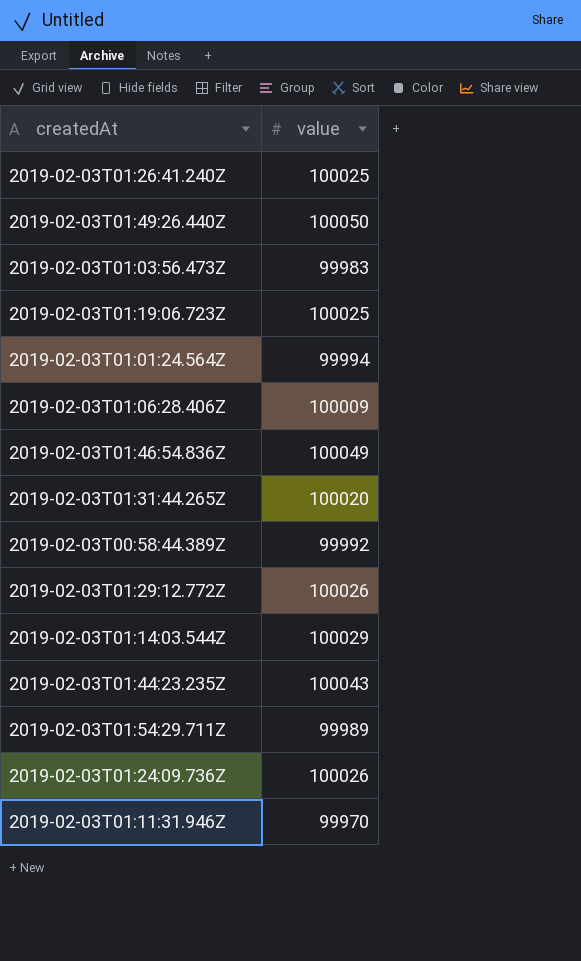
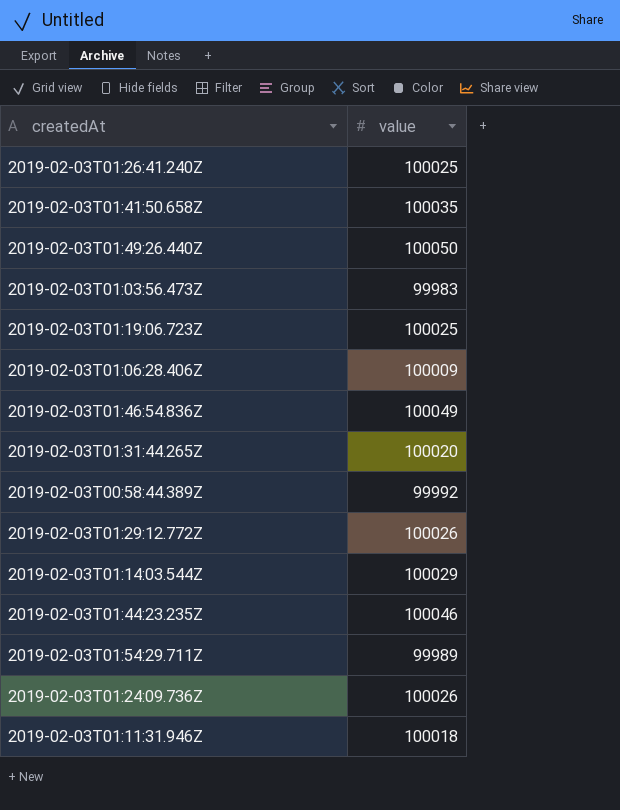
row 2019-02-03T01:01:24.564Z: 99994 -> none
row 2019-02-03T01:41:50.658Z: none -> 100035
2019-02-03T01:44:23.235Z | value: 100043 -> 100046
2019-02-03T01:11:31.946Z | value: 99970 -> 100018

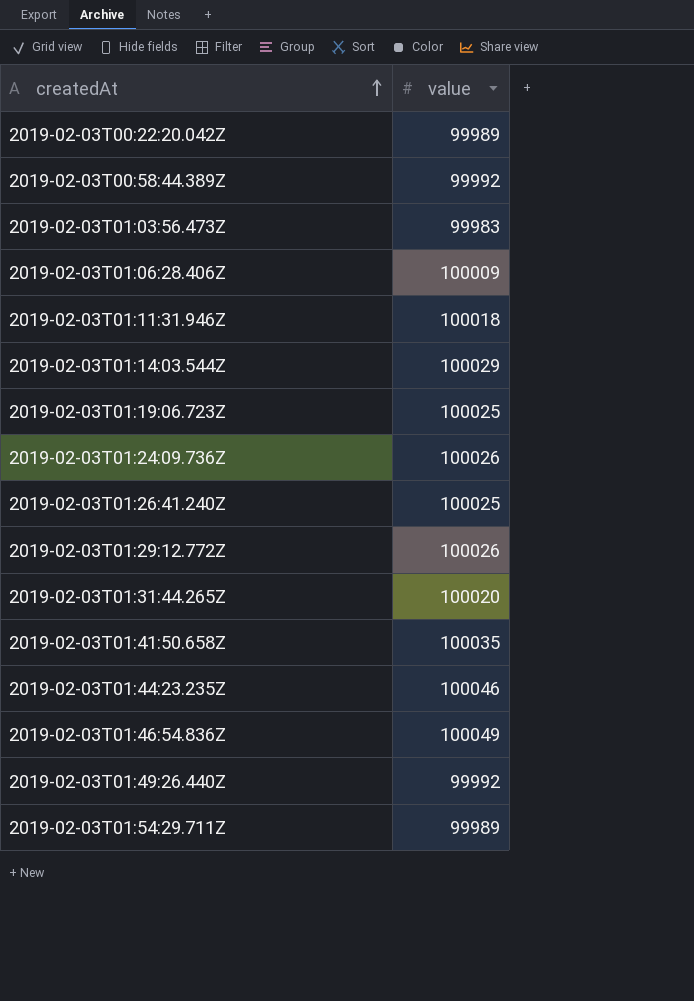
row order: none -> createdAt ascending
row 2019-02-03T00:22:20.042Z: none -> 99989
2019-02-03T01:49:26.440Z | value: 100050 -> 99992

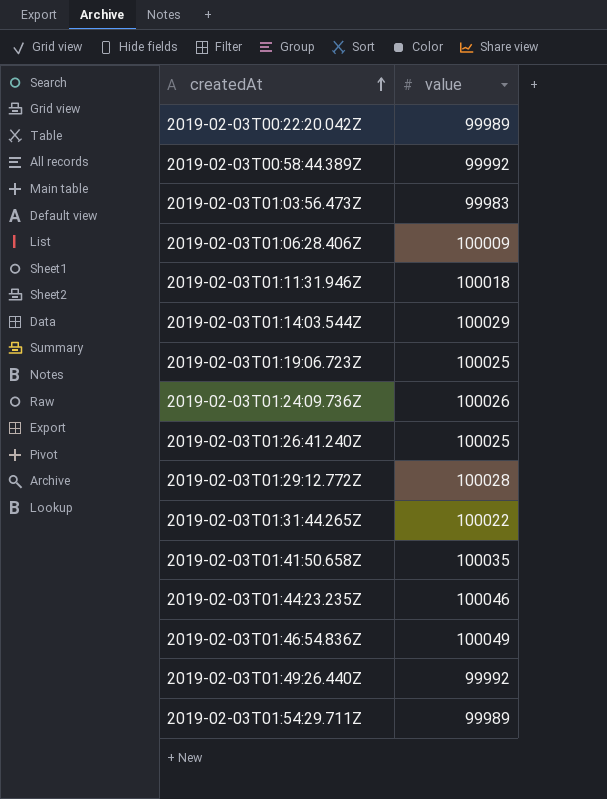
2019-02-03T01:29:12.772Z | value: 100026 -> 100028
2019-02-03T01:31:44.265Z | value: 100020 -> 100022

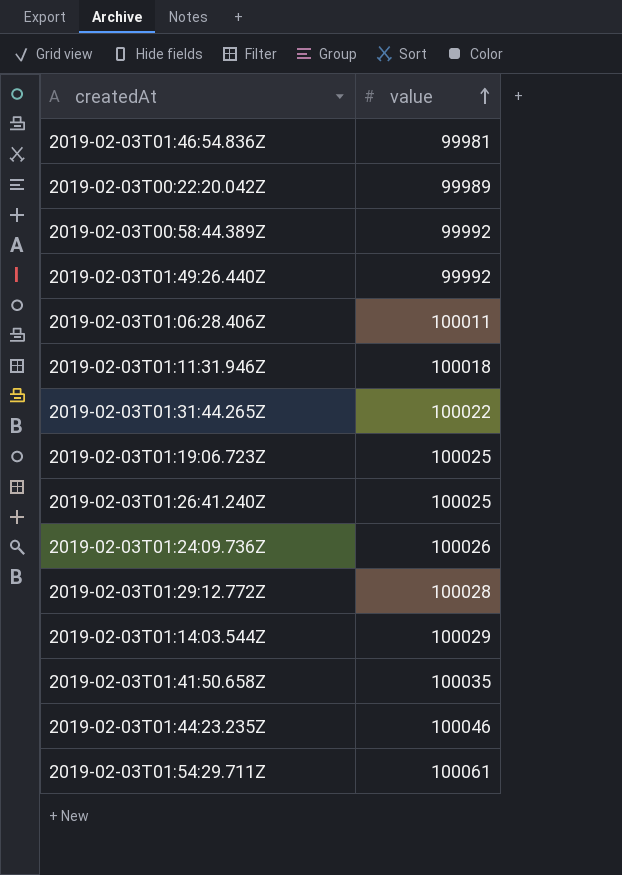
row order: createdAt ascending -> value ascending
row 2019-02-03T01:03:56.473Z: 99983 -> none
2019-02-03T01:46:54.836Z | value: 100049 -> 99981
2019-02-03T01:06:28.406Z | value: 100009 -> 100011
2019-02-03T01:54:29.711Z | value: 99989 -> 100061

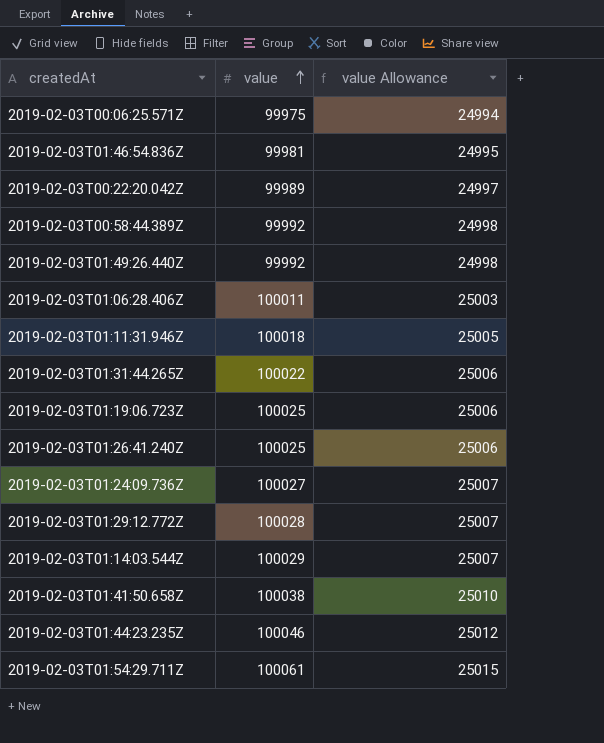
column value Allowance | formula: none -> [value] * 0.25
row 2019-02-03T00:06:25.571Z: none -> 99975 | 24994
2019-02-03T01:24:09.736Z | value: 100026 -> 100027
2019-02-03T01:41:50.658Z | value: 100035 -> 100038

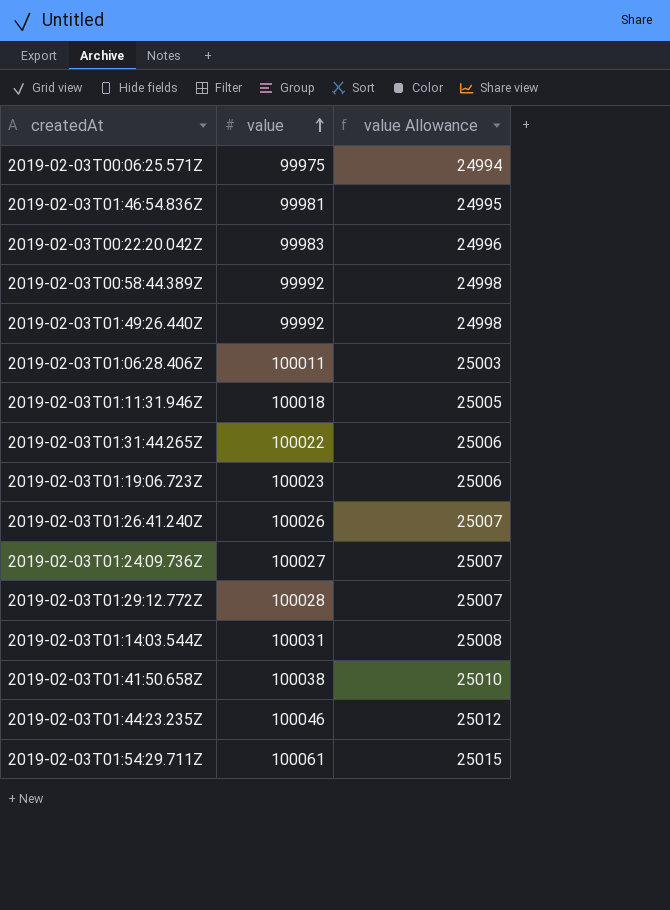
2019-02-03T00:22:20.042Z | value: 99989 -> 99983
2019-02-03T00:22:20.042Z | value Allowance: 24997 -> 24996
2019-02-03T01:19:06.723Z | value: 100025 -> 100023
2019-02-03T01:26:41.240Z | value: 100025 -> 100026
2019-02-03T01:26:41.240Z | value Allowance: 25006 -> 25007
2019-02-03T01:14:03.544Z | value: 100029 -> 100031
2019-02-03T01:14:03.544Z | value Allowance: 25007 -> 25008

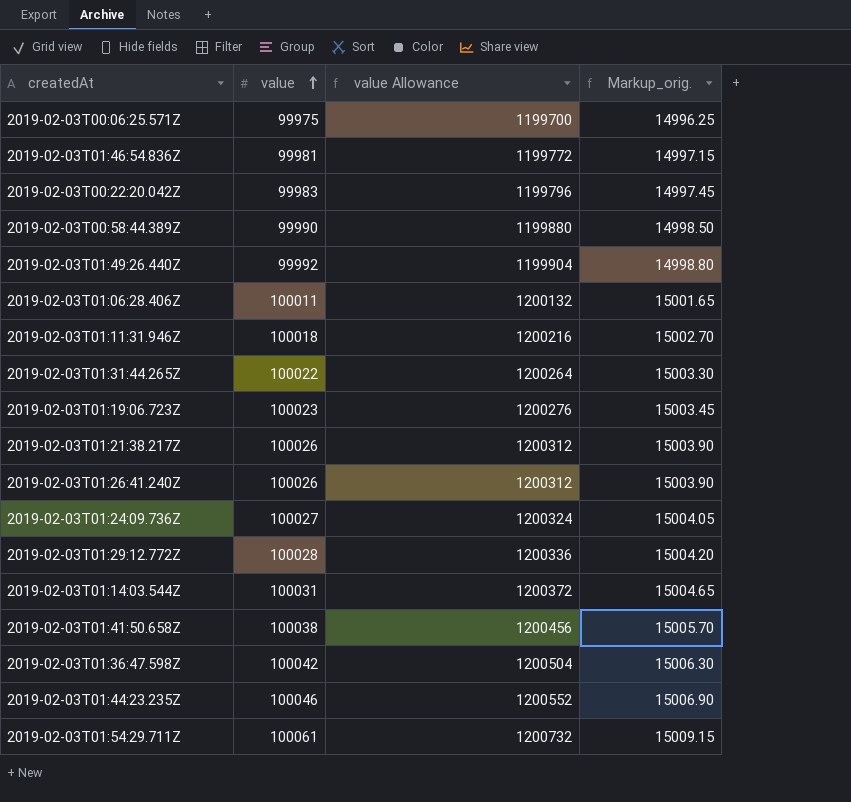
column value Allowance | formula: [value] * 0.25 -> [value] * 12
column Markup_orig. | formula: none -> [value] * 0.15
2019-02-03T00:58:44.389Z | value: 99992 -> 99990
row 2019-02-03T01:21:38.217Z: none -> 100026 | 1200312 | 15003.90
row 2019-02-03T01:36:47.598Z: none -> 100042 | 1200504 | 15006.30

